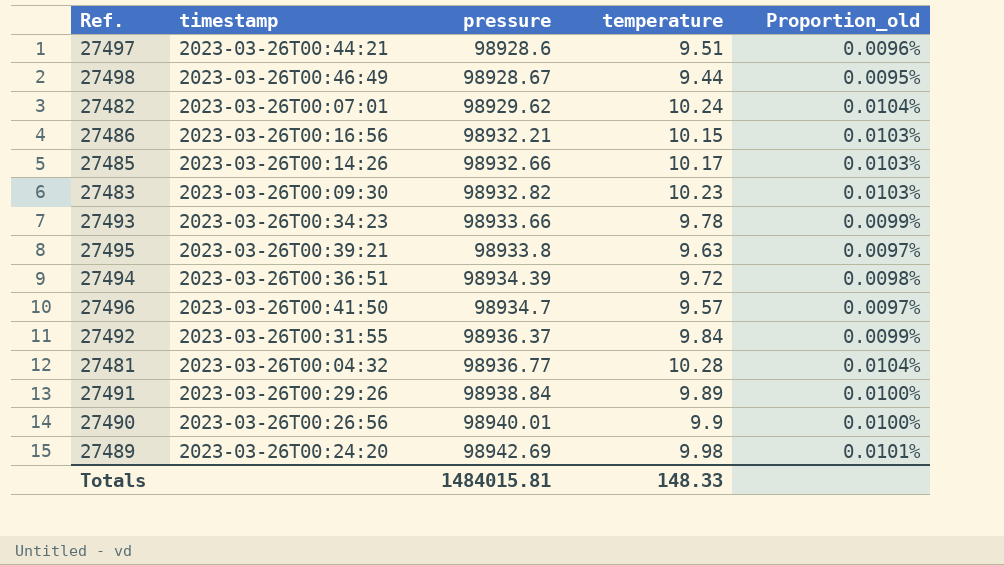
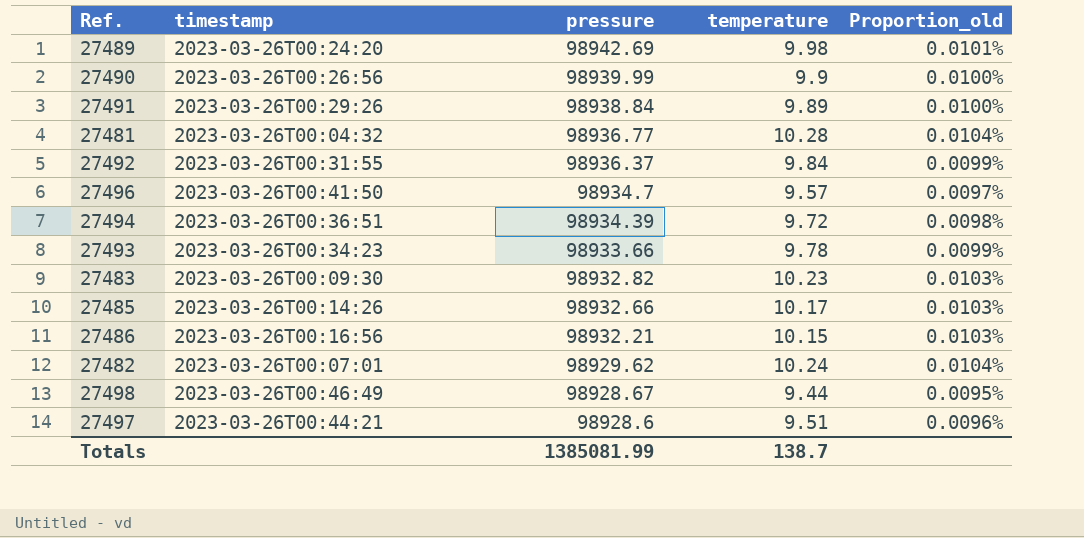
row order: pressure ascending -> pressure descending
row 27495: 2023-03-26T00:39:21 | 98933.8 | 9.63 | 0.0097% -> none
27490 | pressure: 98940.01 -> 98939.99
Totals | pressure: 1484015.81 -> 1385081.99
Totals | temperature: 148.33 -> 138.7

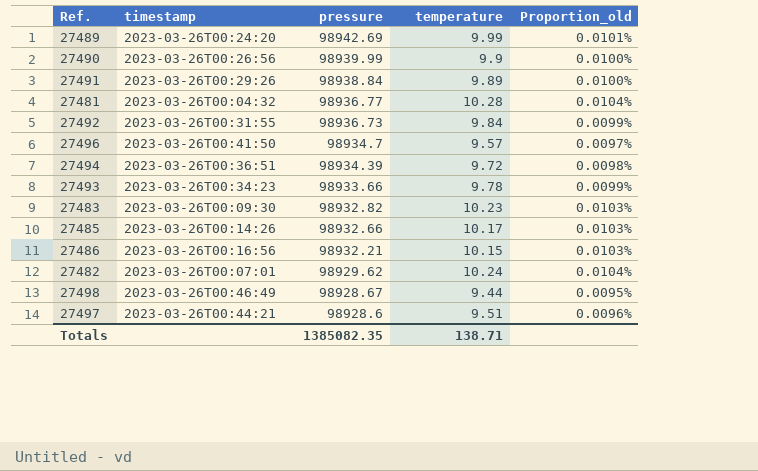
27489 | temperature: 9.98 -> 9.99
27492 | pressure: 98936.37 -> 98936.73
Totals | pressure: 1385081.99 -> 1385082.35
Totals | temperature: 138.7 -> 138.71

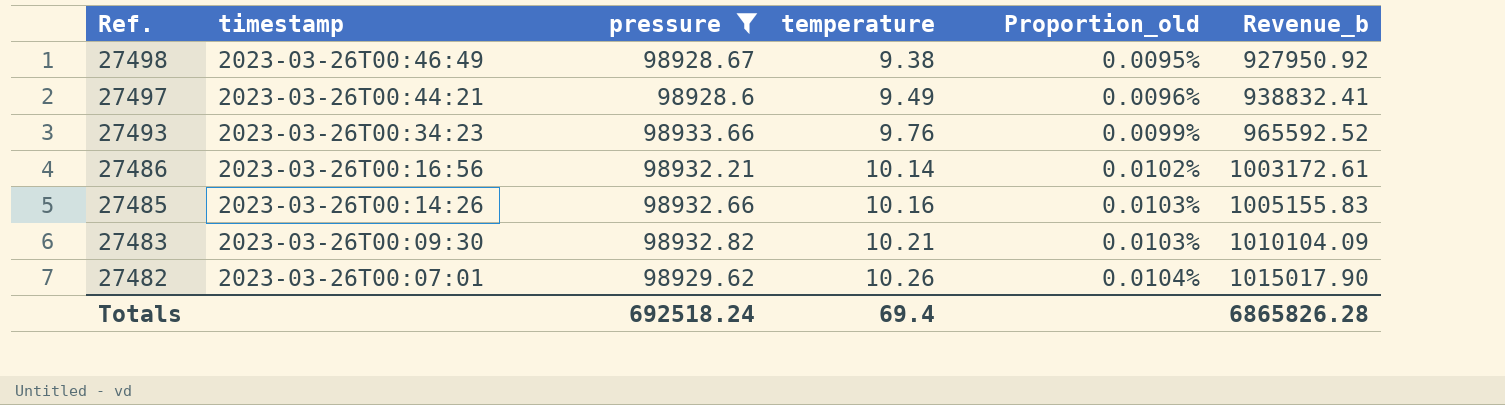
filter: none -> pressure <= 98933.66
row order: pressure descending -> Ref. descending
column Revenue_b | formula: none -> [pressure] * [temperature]
27498 | temperature: 9.44 -> 9.38
27497 | temperature: 9.51 -> 9.49
27493 | temperature: 9.78 -> 9.76
27486 | temperature: 10.15 -> 10.14
27486 | Proportion_old: 0.0103% -> 0.0102%
27485 | temperature: 10.17 -> 10.16
27483 | temperature: 10.23 -> 10.21
27482 | temperature: 10.24 -> 10.26
Totals | pressure: 1385082.35 -> 692518.24
Totals | temperature: 138.71 -> 69.4

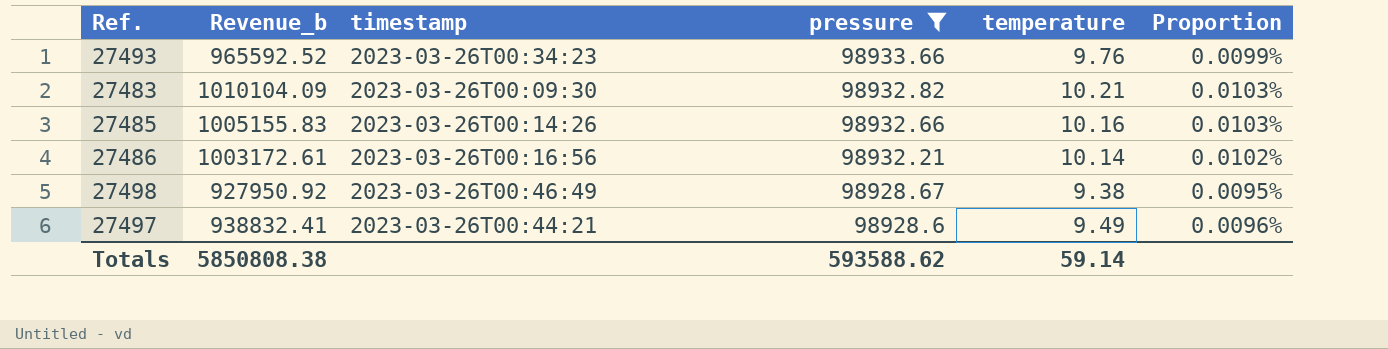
row order: Ref. descending -> pressure descending
column Revenue_b | position: 6 -> 2
column name: Proportion_old -> Proportion
row 27482: 2023-03-26T00:07:01 | 98929.62 | 10.26 | 0.0104% | 1015017.90 -> none
Totals | Revenue_b: 6865826.28 -> 5850808.38
Totals | pressure: 692518.24 -> 593588.62
Totals | temperature: 69.4 -> 59.14

